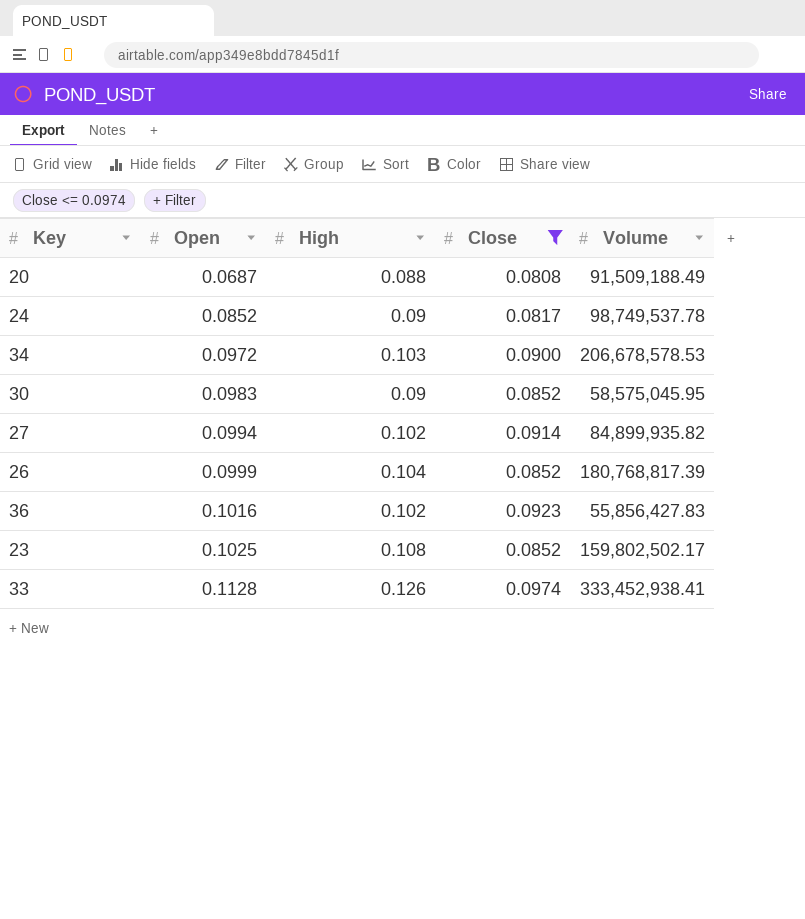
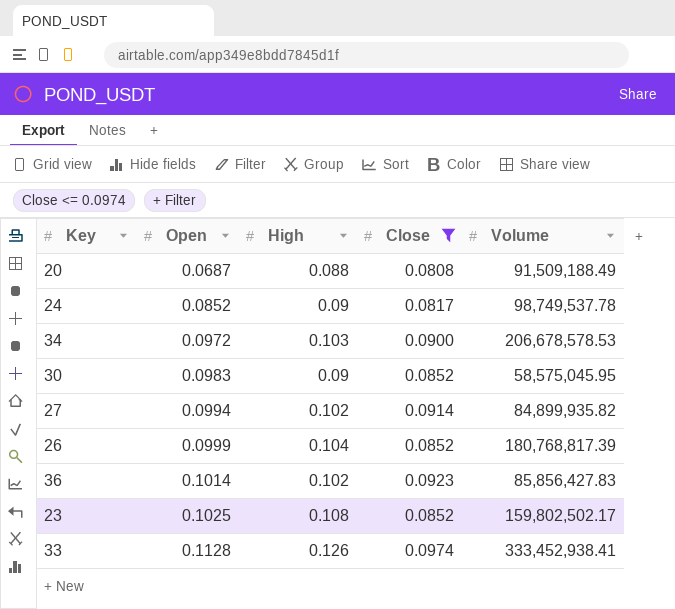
36 | Open: 0.1016 -> 0.1014
36 | Volume: 55,856,427.83 -> 85,856,427.83

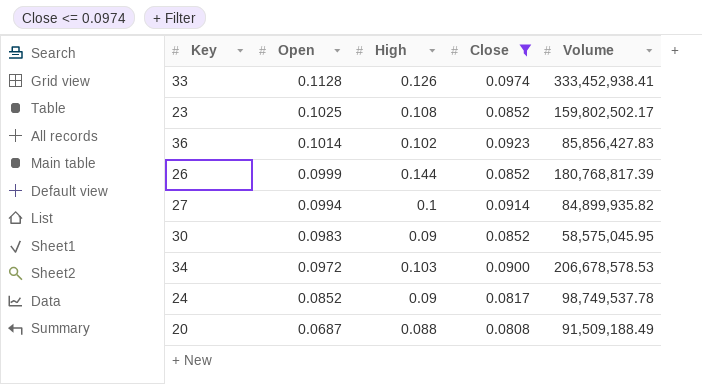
row order: Open ascending -> Open descending
26 | High: 0.104 -> 0.144
27 | High: 0.102 -> 0.1

